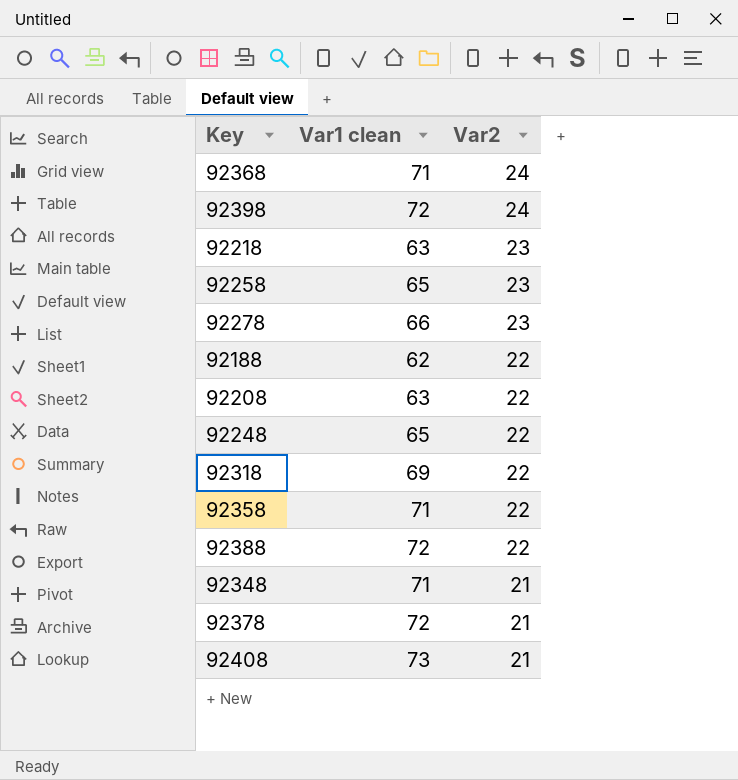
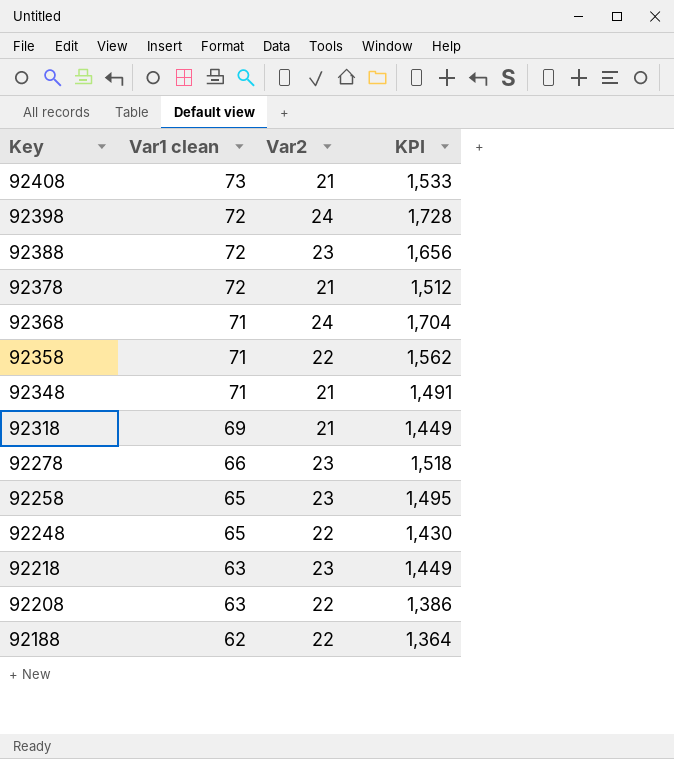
row order: Var2 descending -> Key descending
column KPI | formula: none -> [Var1 clean] * [Var2]
92388 | Var2: 22 -> 23
92318 | Var2: 22 -> 21

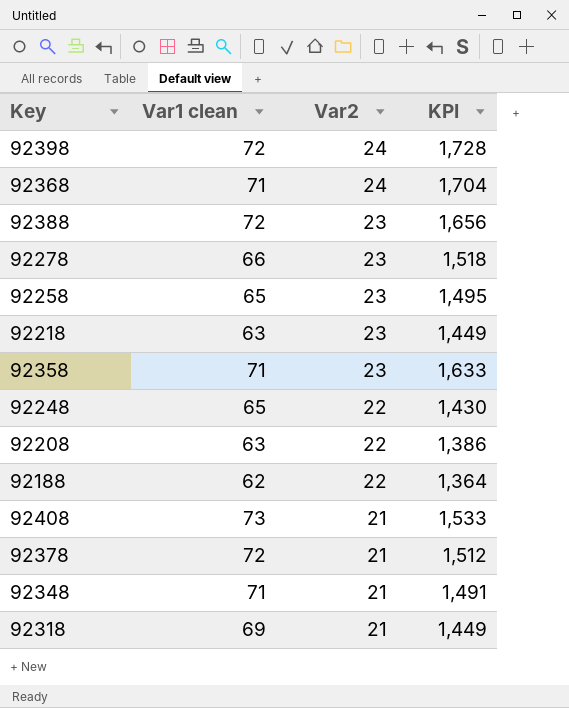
row order: Key descending -> Var2 descending
92358 | Var2: 22 -> 23
92358 | KPI: 1,562 -> 1,633

